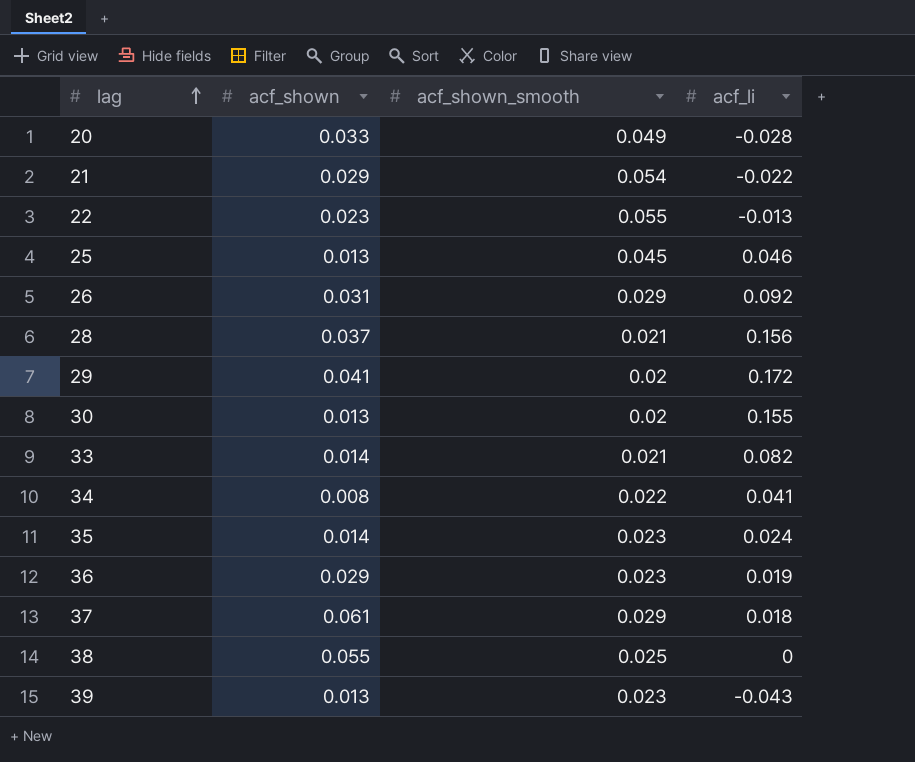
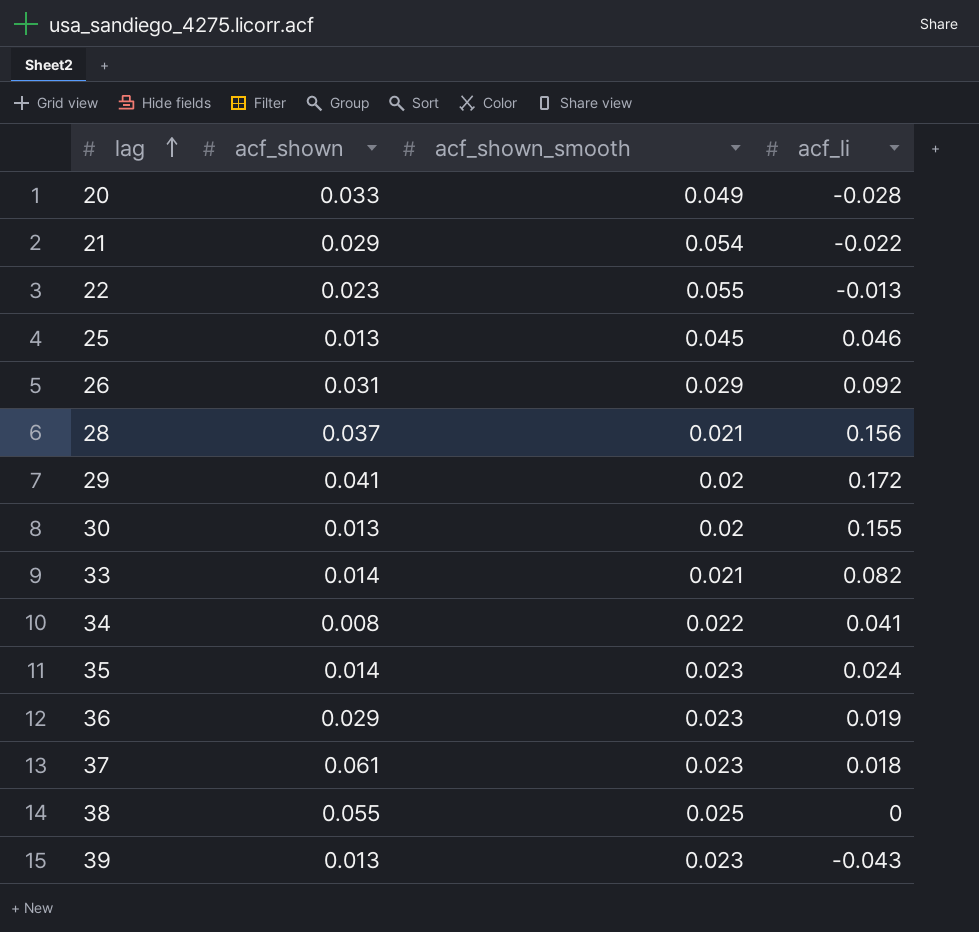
37 | acf_shown_smooth: 0.029 -> 0.023

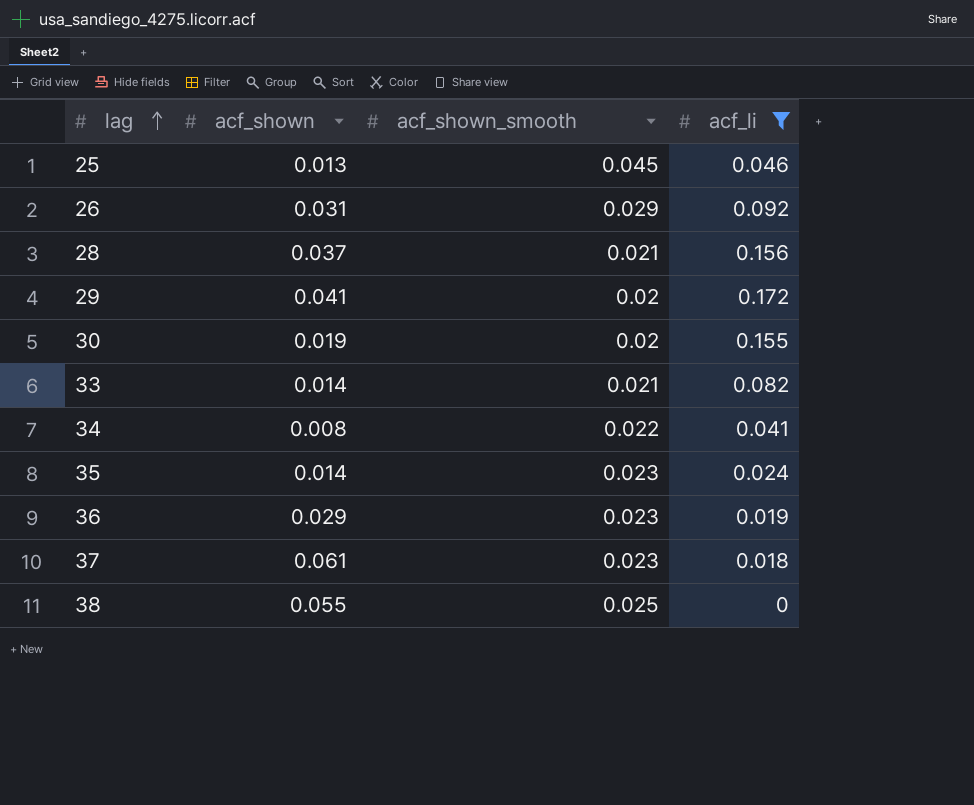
filter: none -> acf_li >= 0
30 | acf_shown: 0.013 -> 0.019

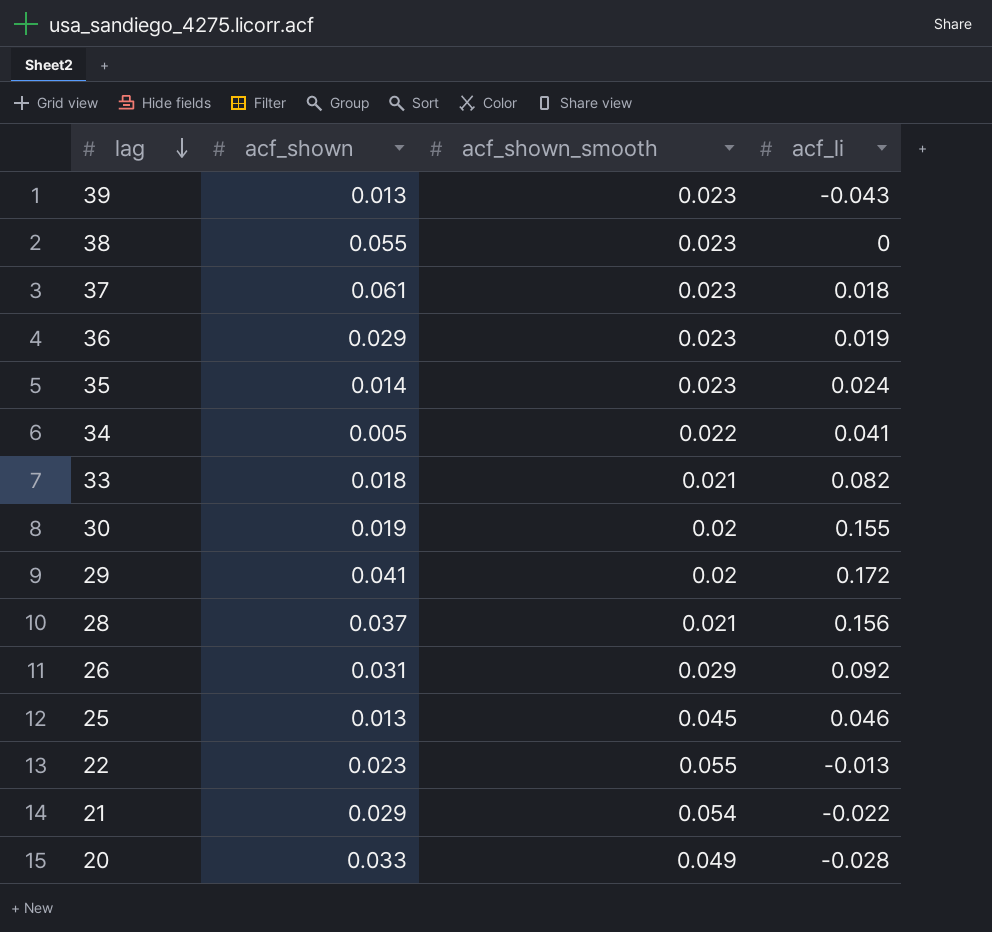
filter: acf_li >= 0 -> none
row order: lag ascending -> lag descending
38 | acf_shown_smooth: 0.025 -> 0.023
34 | acf_shown: 0.008 -> 0.005
33 | acf_shown: 0.014 -> 0.018

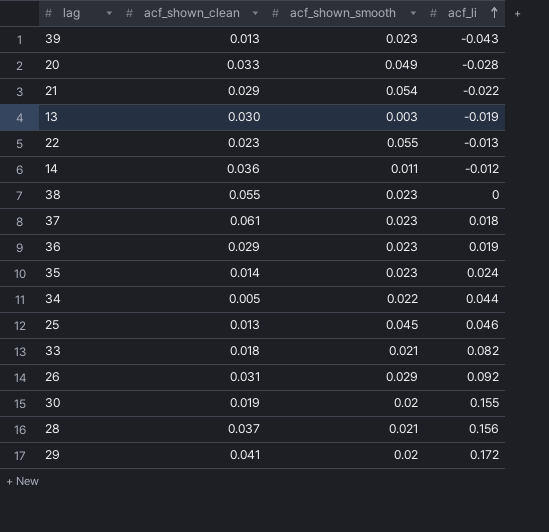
row order: lag descending -> acf_li ascending
column name: acf_shown -> acf_shown_clean
row 13: none -> 0.030 | 0.003 | -0.019
row 14: none -> 0.036 | 0.011 | -0.012
34 | acf_li: 0.041 -> 0.044

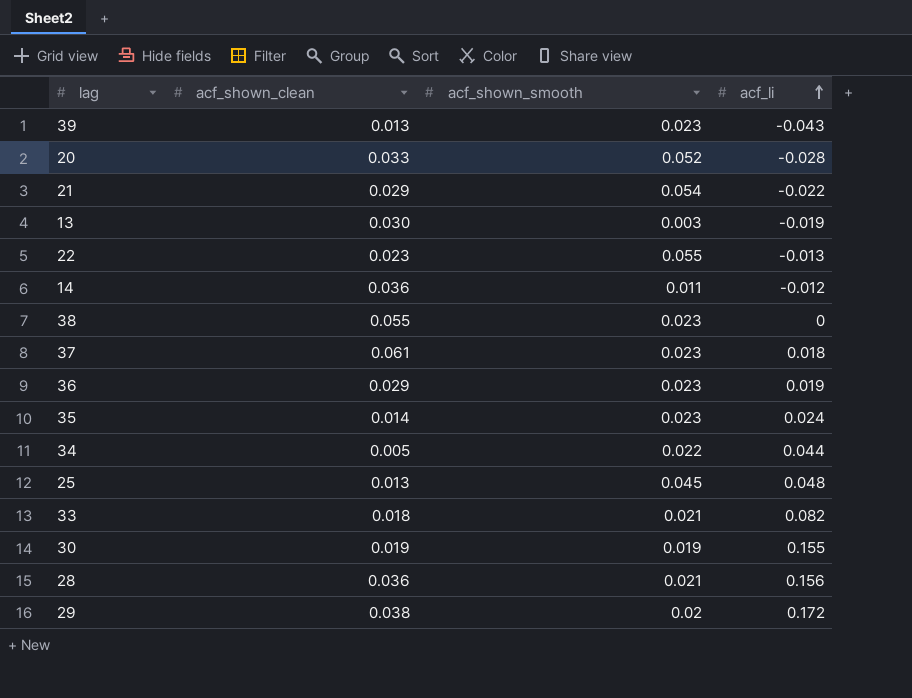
row 26: 0.031 | 0.029 | 0.092 -> none
20 | acf_shown_smooth: 0.049 -> 0.052
25 | acf_li: 0.046 -> 0.048
30 | acf_shown_smooth: 0.02 -> 0.019
28 | acf_shown_clean: 0.037 -> 0.036
29 | acf_shown_clean: 0.041 -> 0.038

